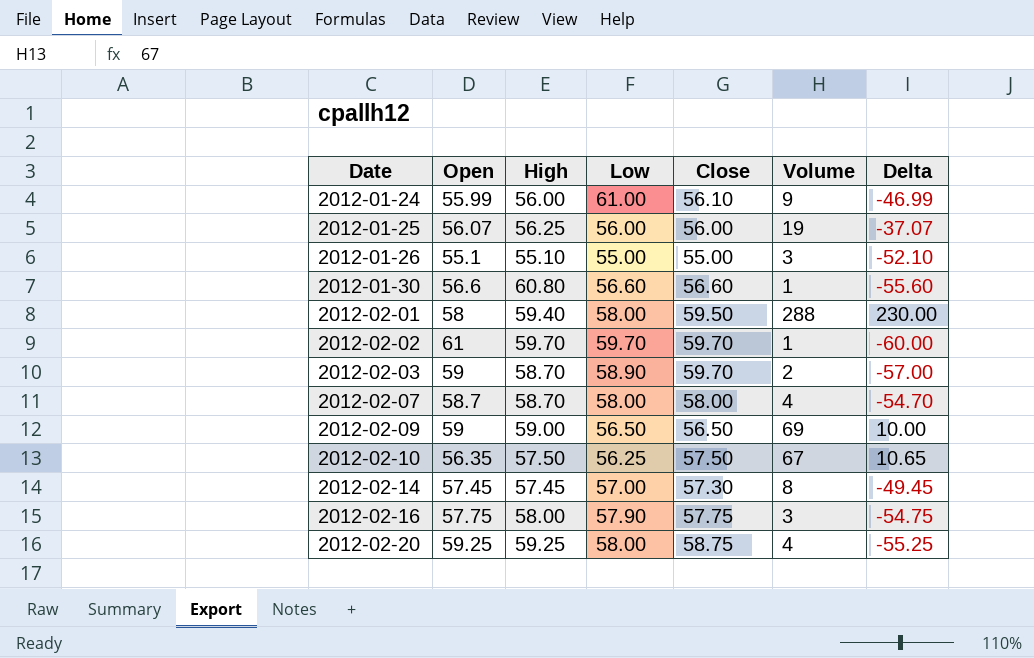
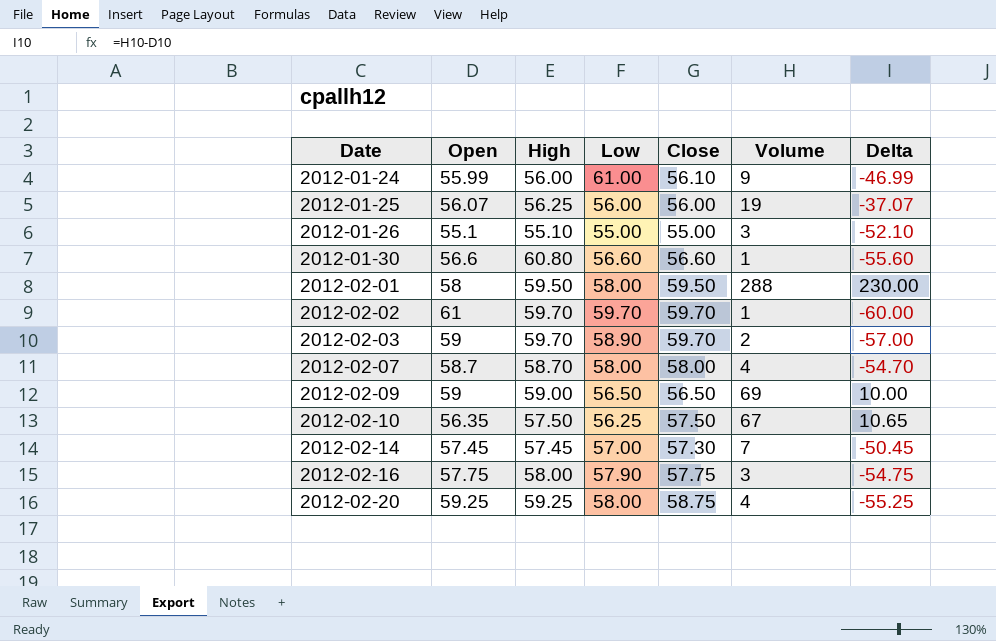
2012-02-01 | High: 59.40 -> 59.50
2012-02-03 | High: 58.70 -> 59.70
2012-02-14 | Volume: 8 -> 7
2012-02-14 | Delta: -49.45 -> -50.45

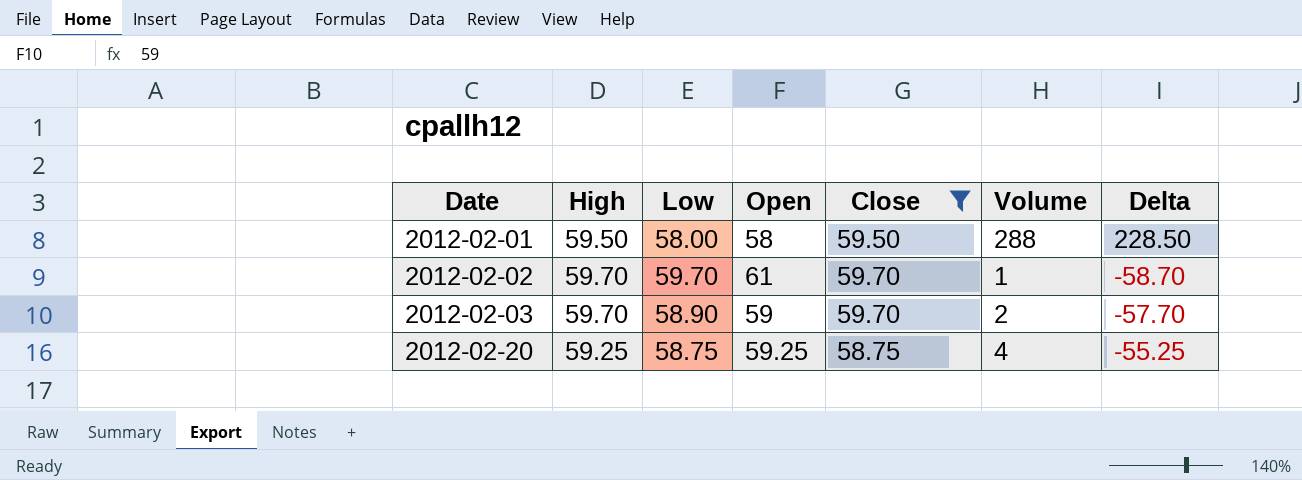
filter: none -> Close >= 58.75
column Open | position: 2 -> 4
column Delta | formula: [Volume] - [Open] -> [Volume] - [High]
2012-02-20 | Low: 58.00 -> 58.75

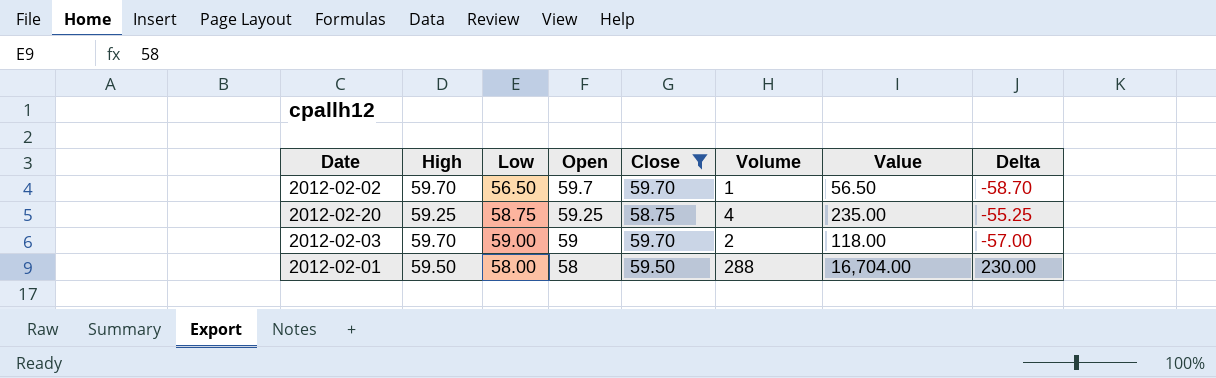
row order: Date ascending -> Open descending
column Value | formula: none -> [Low] * [Volume]
column Delta | formula: [Volume] - [High] -> [Volume] - [Open]
2012-02-02 | Low: 59.70 -> 56.50
2012-02-02 | Open: 61 -> 59.7
2012-02-03 | Low: 58.90 -> 59.00

